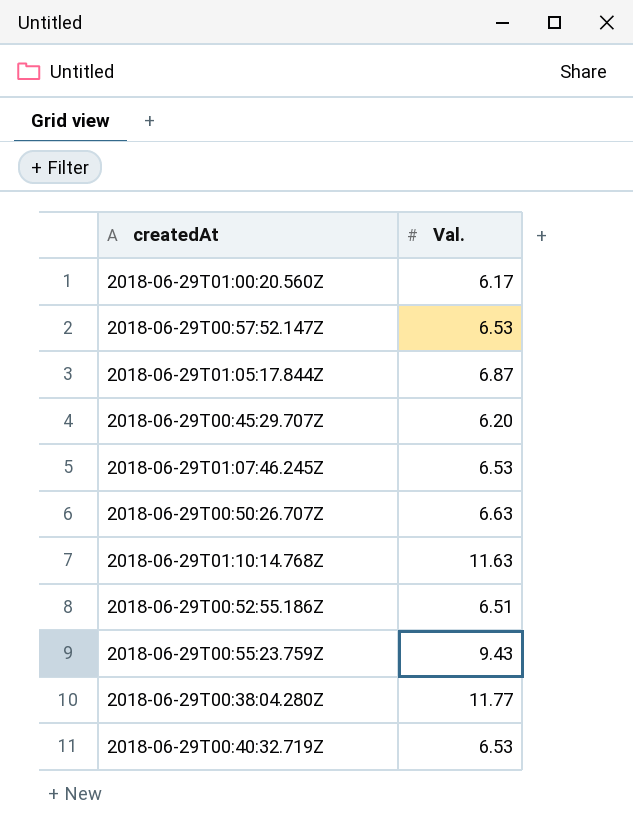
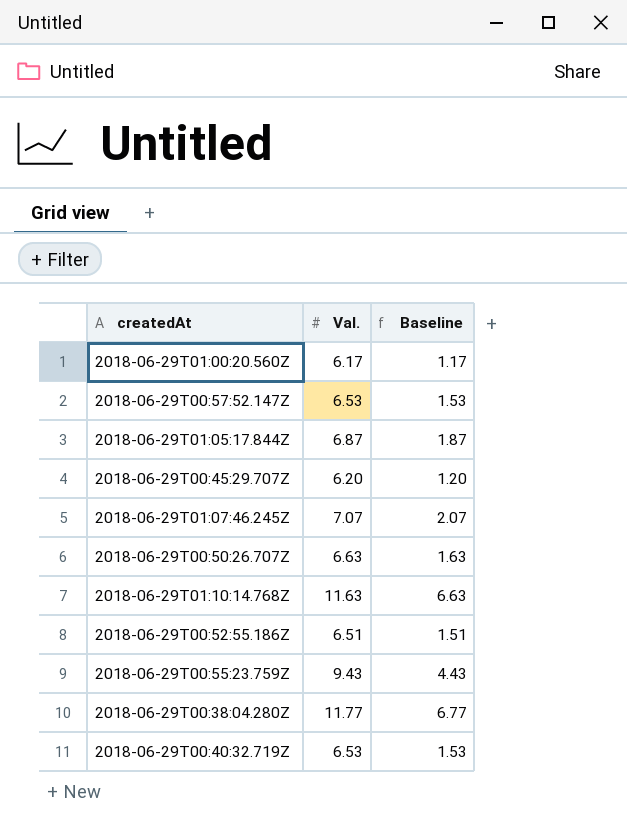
column Baseline | formula: none -> [Val.] - 5
2018-06-29T01:07:46.245Z | Val.: 6.53 -> 7.07

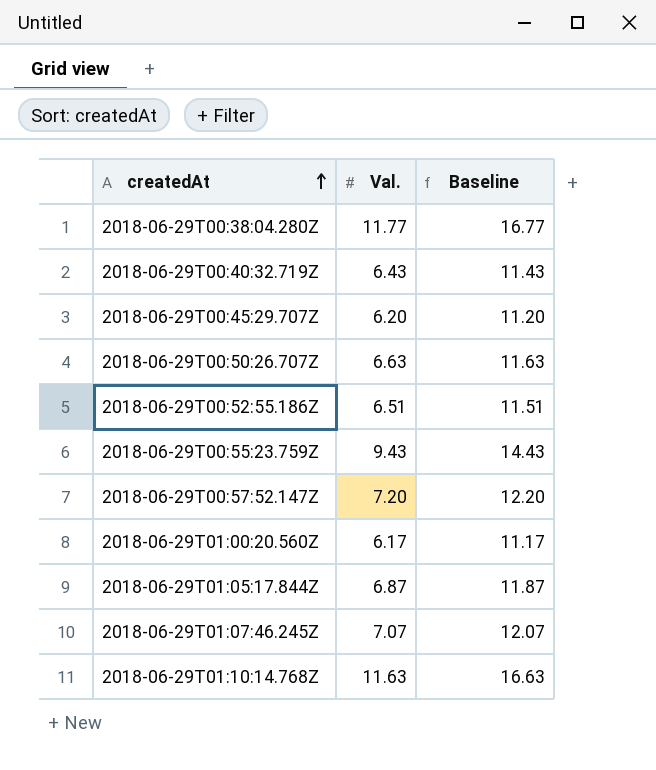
row order: none -> createdAt ascending
column Baseline | formula: [Val.] - 5 -> [Val.] + 5
2018-06-29T00:40:32.719Z | Val.: 6.53 -> 6.43
2018-06-29T00:57:52.147Z | Val.: 6.53 -> 7.20

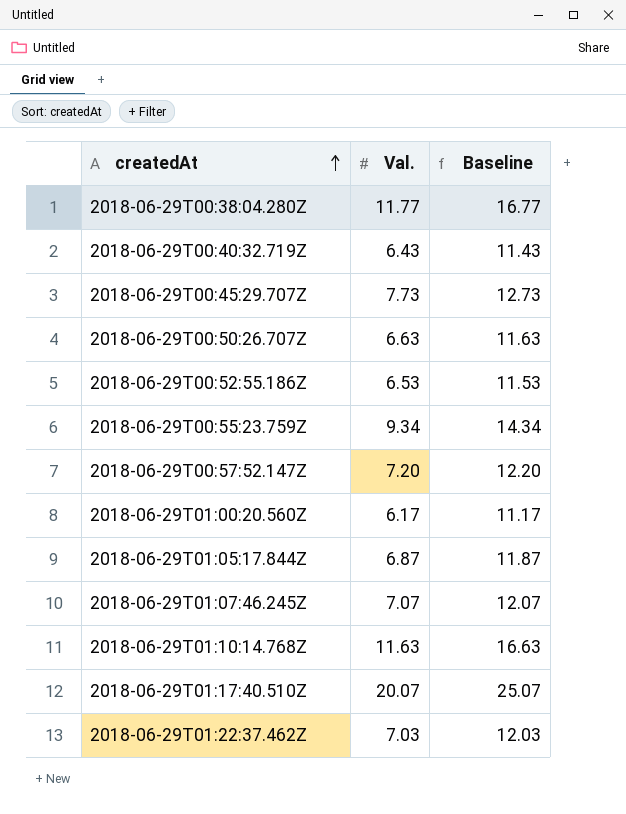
2018-06-29T00:45:29.707Z | Val.: 6.20 -> 7.73
2018-06-29T00:45:29.707Z | Baseline: 11.20 -> 12.73
2018-06-29T00:52:55.186Z | Val.: 6.51 -> 6.53
2018-06-29T00:52:55.186Z | Baseline: 11.51 -> 11.53
2018-06-29T00:55:23.759Z | Val.: 9.43 -> 9.34
2018-06-29T00:55:23.759Z | Baseline: 14.43 -> 14.34
row 2018-06-29T01:17:40.510Z: none -> 20.07 | 25.07
row 2018-06-29T01:22:37.462Z: none -> 7.03 | 12.03

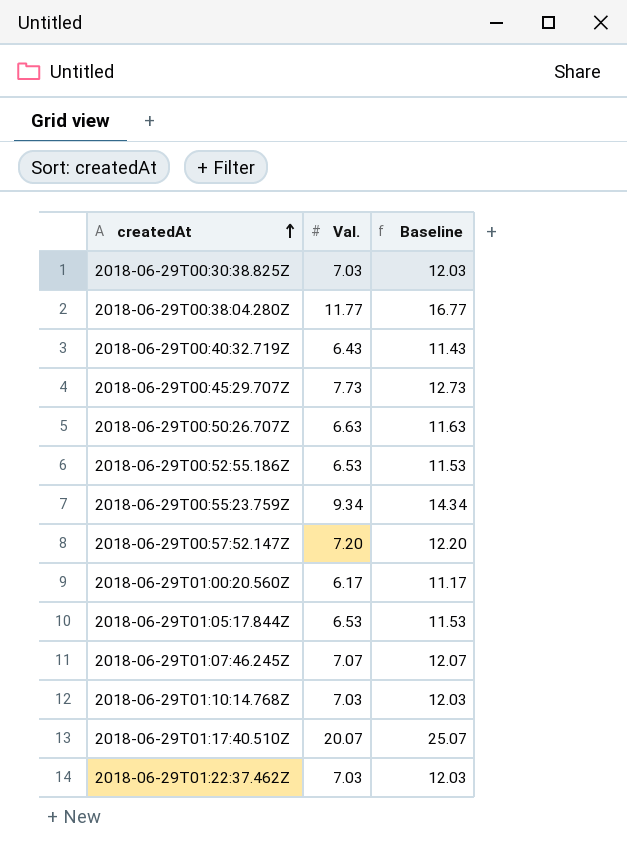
row 2018-06-29T00:30:38.825Z: none -> 7.03 | 12.03
2018-06-29T01:05:17.844Z | Val.: 6.87 -> 6.53
2018-06-29T01:05:17.844Z | Baseline: 11.87 -> 11.53
2018-06-29T01:10:14.768Z | Val.: 11.63 -> 7.03
2018-06-29T01:10:14.768Z | Baseline: 16.63 -> 12.03

